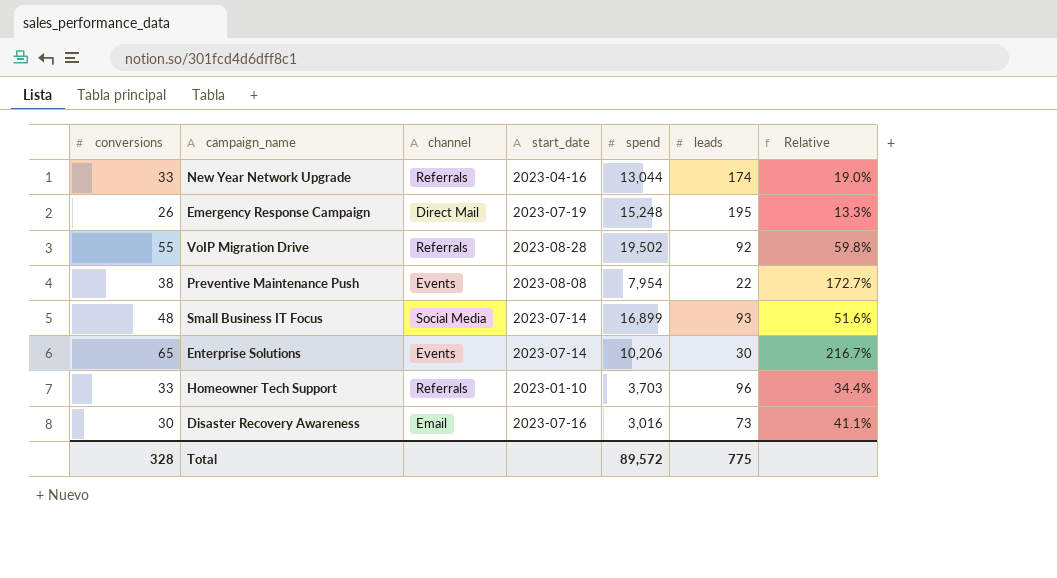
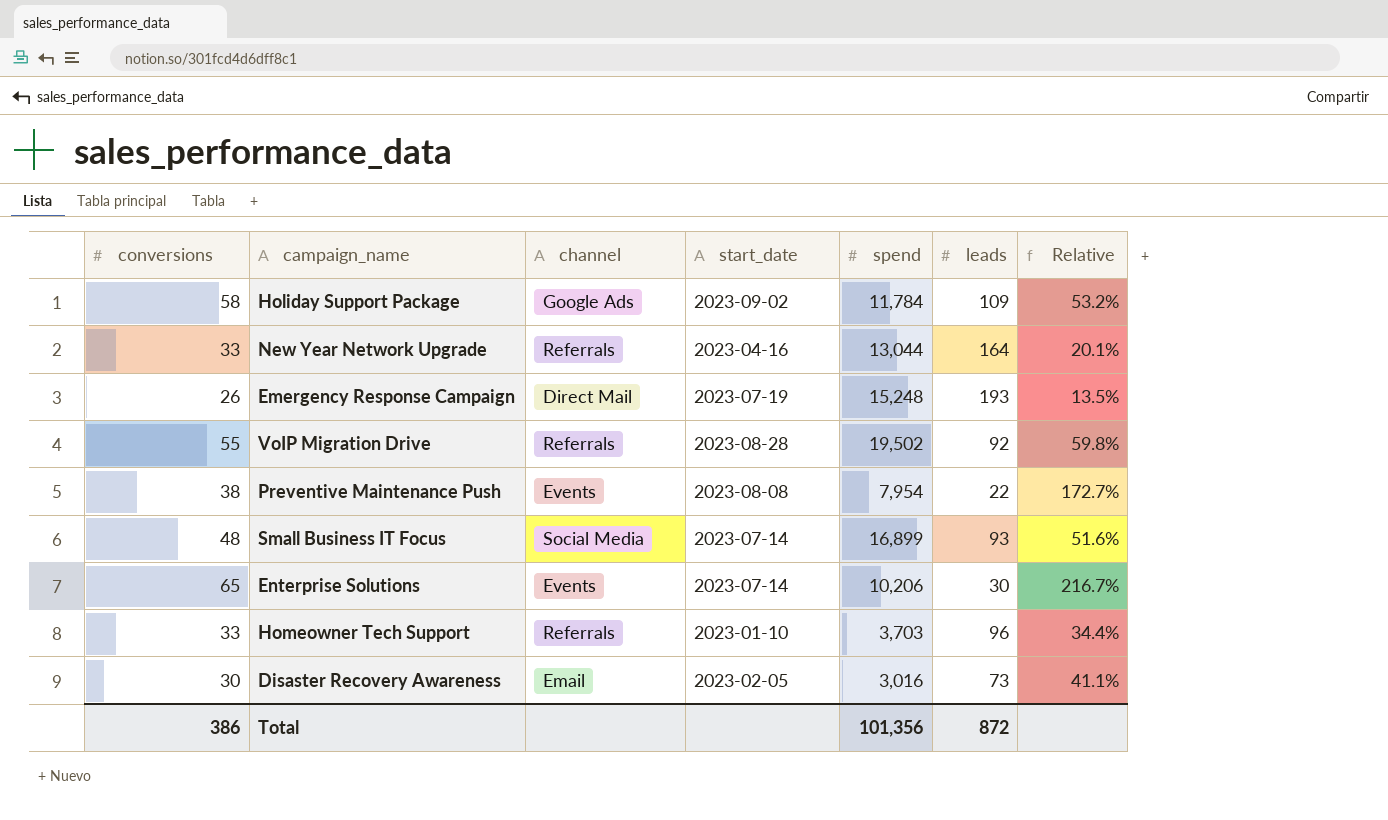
row Holiday Support Package: none -> 58 | Google Ads | 2023-09-02 | 11,784 | 109 | 53.2%
New Year Network Upgrade | leads: 174 -> 164
New Year Network Upgrade | Relative: 19.0% -> 20.1%
Emergency Response Campaign | leads: 195 -> 193
Emergency Response Campaign | Relative: 13.3% -> 13.5%
Disaster Recovery Awareness | start_date: 2023-07-16 -> 2023-02-05
Total | conversions: 328 -> 386
Total | spend: 89,572 -> 101,356
Total | leads: 775 -> 872

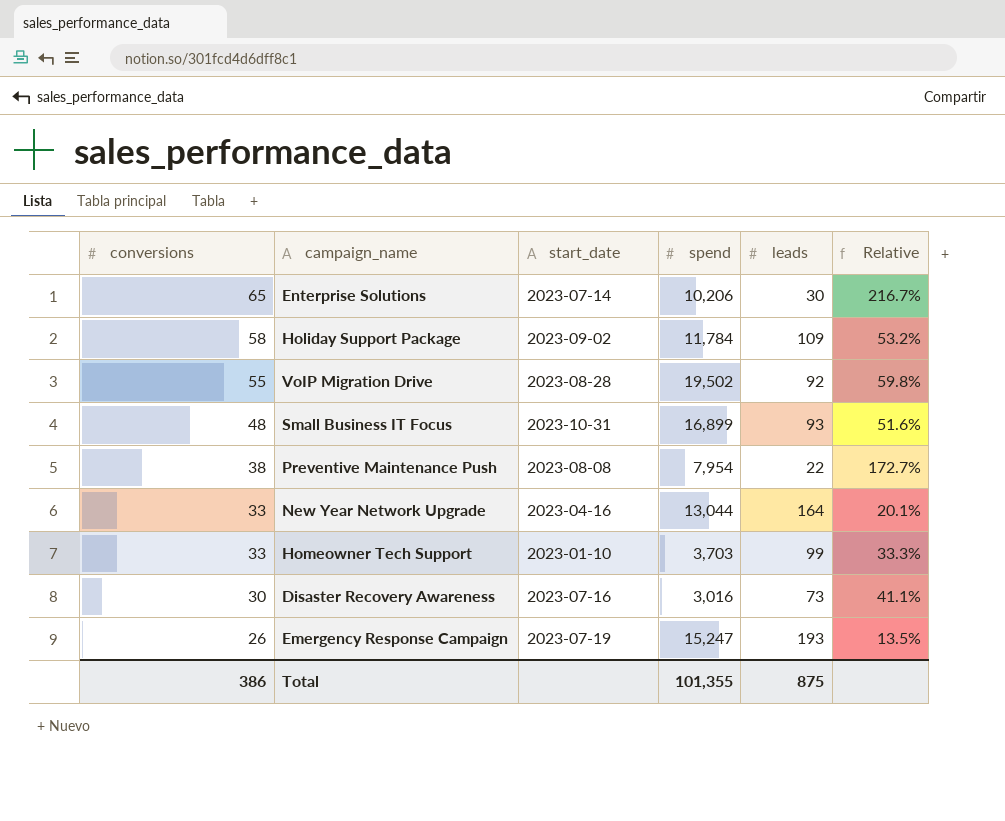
row order: none -> conversions descending
column channel | position: 3 -> none
Small Business IT Focus | start_date: 2023-07-14 -> 2023-10-31
Homeowner Tech Support | leads: 96 -> 99
Homeowner Tech Support | Relative: 34.4% -> 33.3%
Disaster Recovery Awareness | start_date: 2023-02-05 -> 2023-07-16
Emergency Response Campaign | spend: 15,248 -> 15,247
Total | spend: 101,356 -> 101,355
Total | leads: 872 -> 875

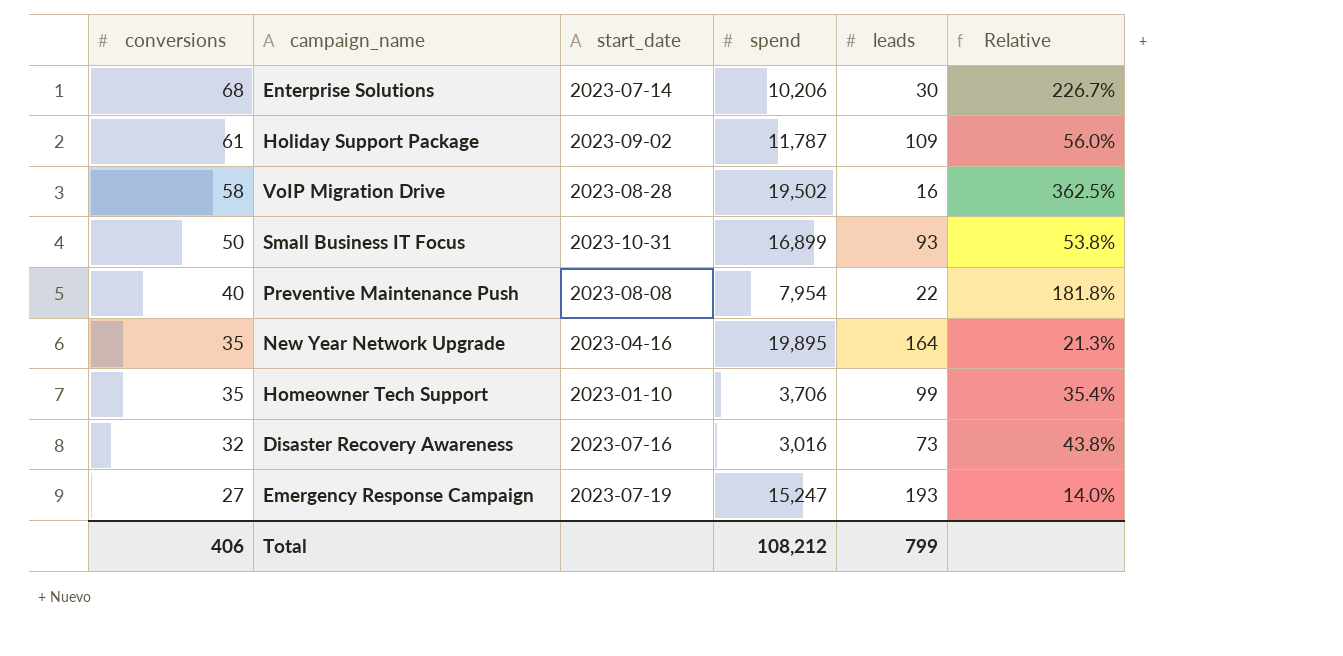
Enterprise Solutions | conversions: 65 -> 68
Enterprise Solutions | Relative: 216.7% -> 226.7%
Holiday Support Package | conversions: 58 -> 61
Holiday Support Package | spend: 11,784 -> 11,787
Holiday Support Package | Relative: 53.2% -> 56.0%
VoIP Migration Drive | conversions: 55 -> 58
VoIP Migration Drive | leads: 92 -> 16
VoIP Migration Drive | Relative: 59.8% -> 362.5%
Small Business IT Focus | conversions: 48 -> 50
Small Business IT Focus | Relative: 51.6% -> 53.8%
Preventive Maintenance Push | conversions: 38 -> 40
Preventive Maintenance Push | Relative: 172.7% -> 181.8%
New Year Network Upgrade | conversions: 33 -> 35
New Year Network Upgrade | spend: 13,044 -> 19,895
New Year Network Upgrade | Relative: 20.1% -> 21.3%
Homeowner Tech Support | conversions: 33 -> 35
Homeowner Tech Support | spend: 3,703 -> 3,706
Homeowner Tech Support | Relative: 33.3% -> 35.4%
Disaster Recovery Awareness | conversions: 30 -> 32
Disaster Recovery Awareness | Relative: 41.1% -> 43.8%
Emergency Response Campaign | conversions: 26 -> 27
Emergency Response Campaign | Relative: 13.5% -> 14.0%
Total | conversions: 386 -> 406
Total | spend: 101,355 -> 108,212
Total | leads: 875 -> 799

